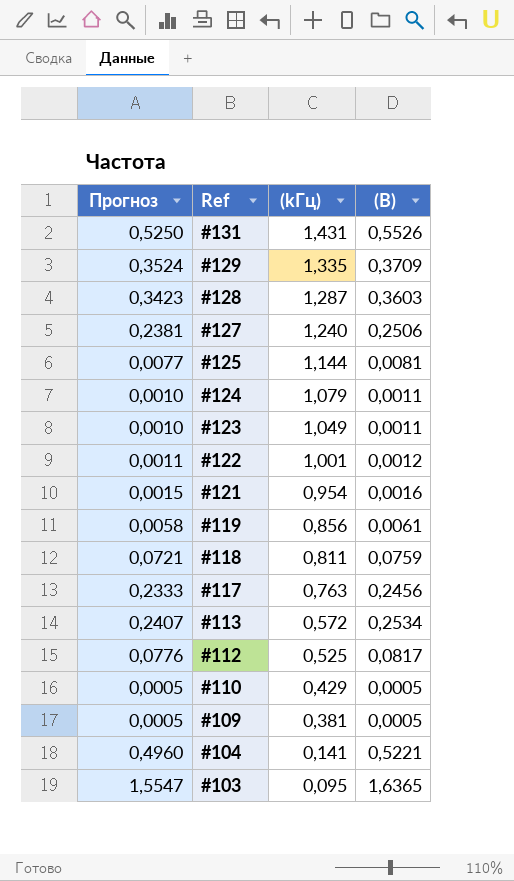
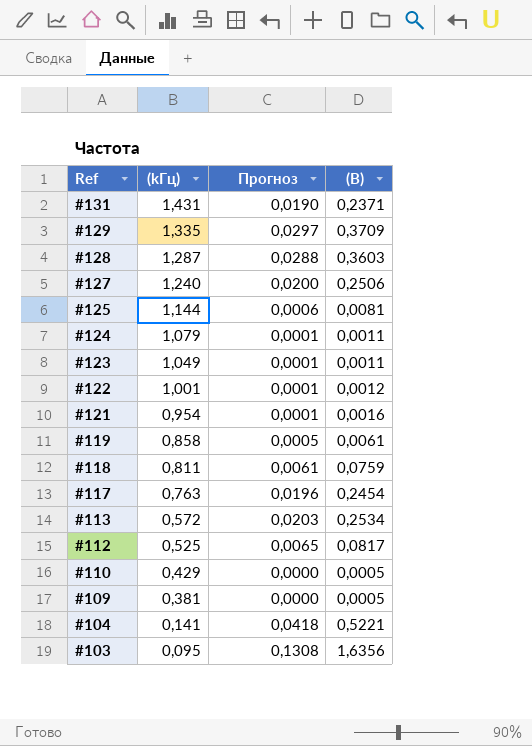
column Прогноз | formula: [(В)] * 0,95 -> [(В)] * 0,08
column Прогноз | position: 1 -> 3
#131 | (В): 0,5526 -> 0,2371
#119 | (kГц): 0,856 -> 0,858
#117 | (В): 0,2456 -> 0,2454
#103 | (В): 1,6365 -> 1,6356

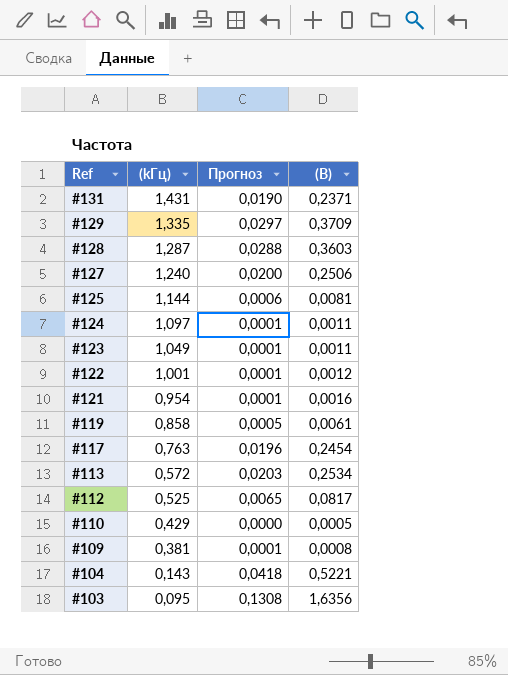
row #118: 0,811 | 0,0061 | 0,0759 -> none
#124 | (kГц): 1,079 -> 1,097
#109 | Прогноз: 0,0000 -> 0,0001
#109 | (В): 0,0005 -> 0,0008
#104 | (kГц): 0,141 -> 0,143

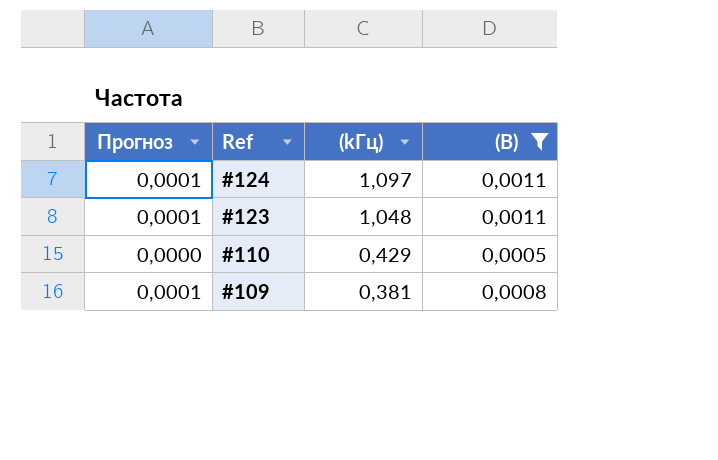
filter: none -> (В) <= 0,0011
column Прогноз | position: 3 -> 1
#123 | (kГц): 1,049 -> 1,048

